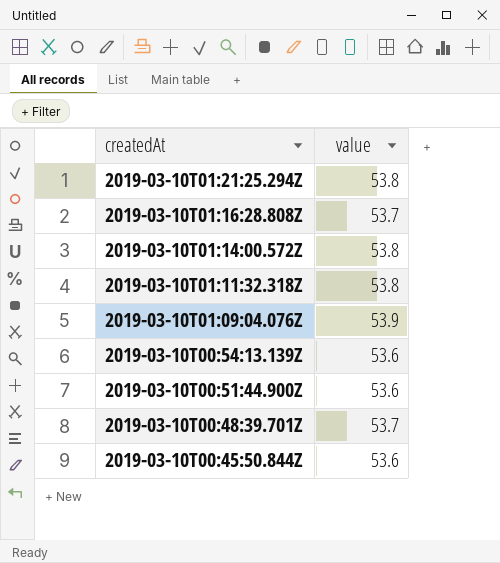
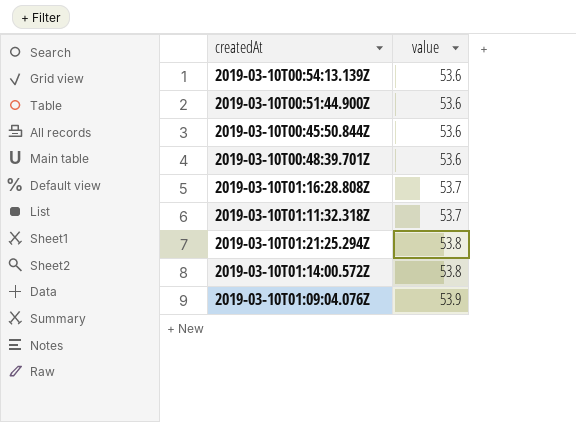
row order: createdAt descending -> value ascending
2019-03-10T00:48:39.701Z | value: 53.7 -> 53.6
2019-03-10T01:11:32.318Z | value: 53.8 -> 53.7

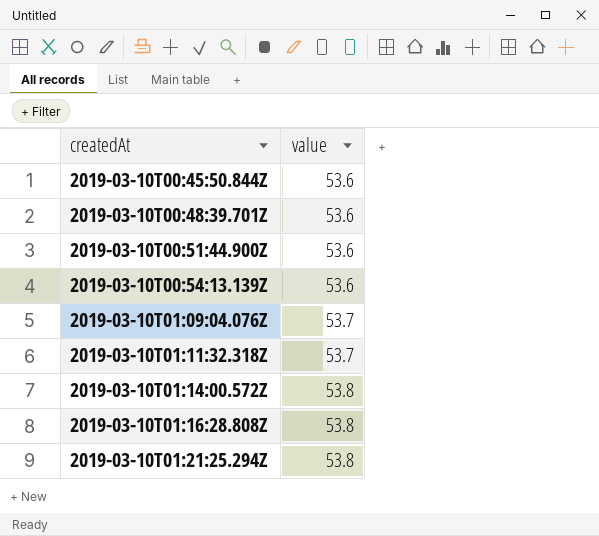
row order: value ascending -> createdAt ascending
2019-03-10T01:09:04.076Z | value: 53.9 -> 53.7
2019-03-10T01:16:28.808Z | value: 53.7 -> 53.8

